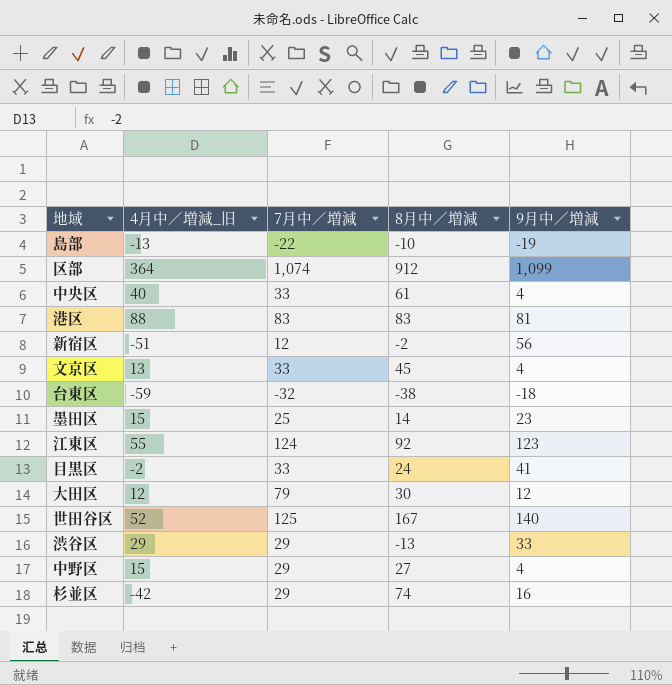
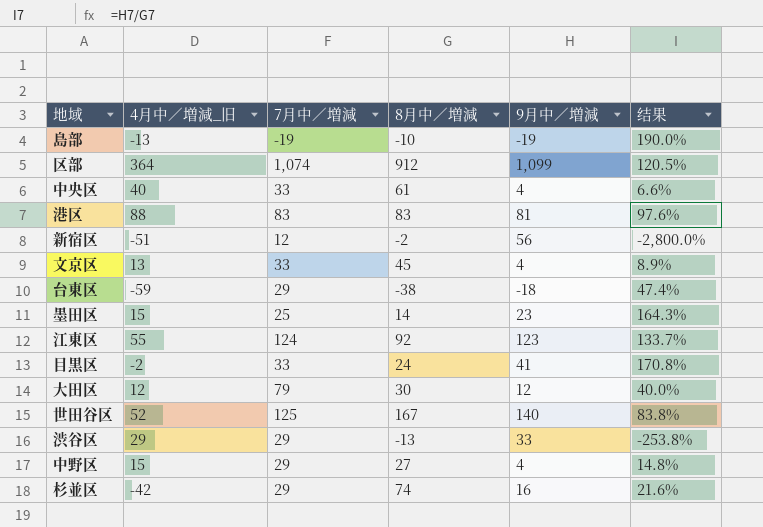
column 结果 | formula: none -> [9月中／増減] / [8月中／増減]
島部 | 7月中／増減: -22 -> -19
台東区 | 7月中／増減: -32 -> 29

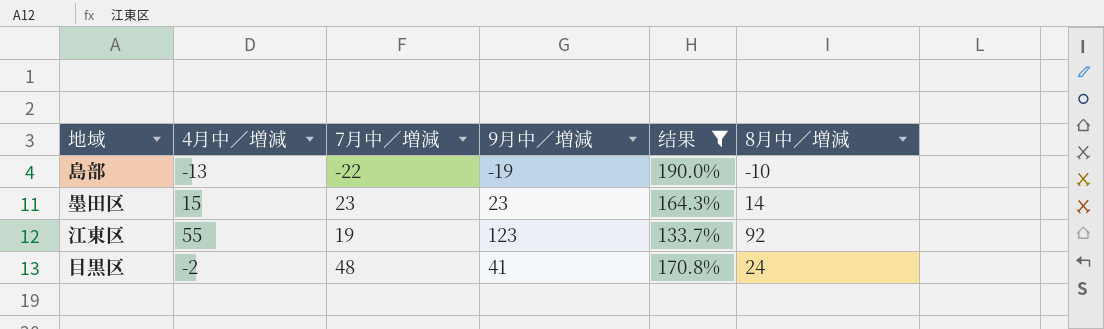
filter: none -> 结果 >= 133.7%
column name: 4月中／増減_旧 -> 4月中／増減
column 8月中／増減 | position: 4 -> 6
島部 | 7月中／増減: -19 -> -22
墨田区 | 7月中／増減: 25 -> 23
江東区 | 7月中／増減: 124 -> 19
目黒区 | 7月中／増減: 33 -> 48

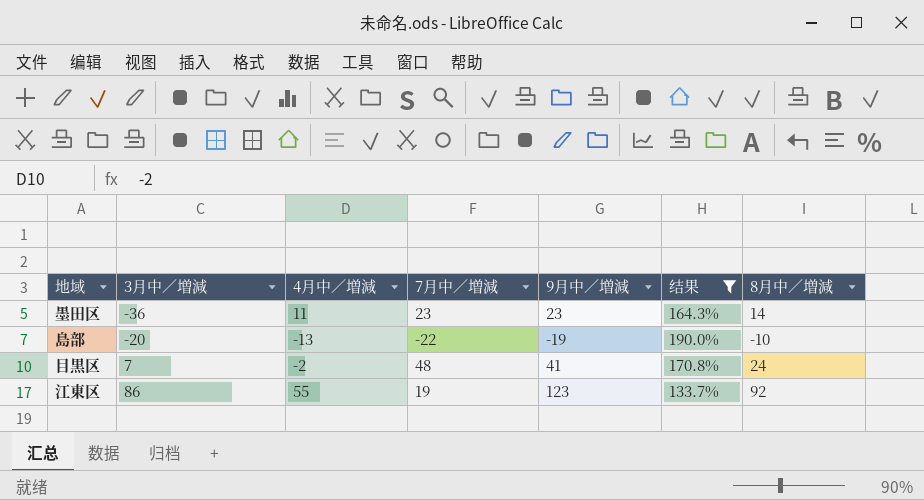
row order: none -> 3月中／増減 ascending
column 3月中／増減 | position: none -> 2
墨田区 | 4月中／増減: 15 -> 11

